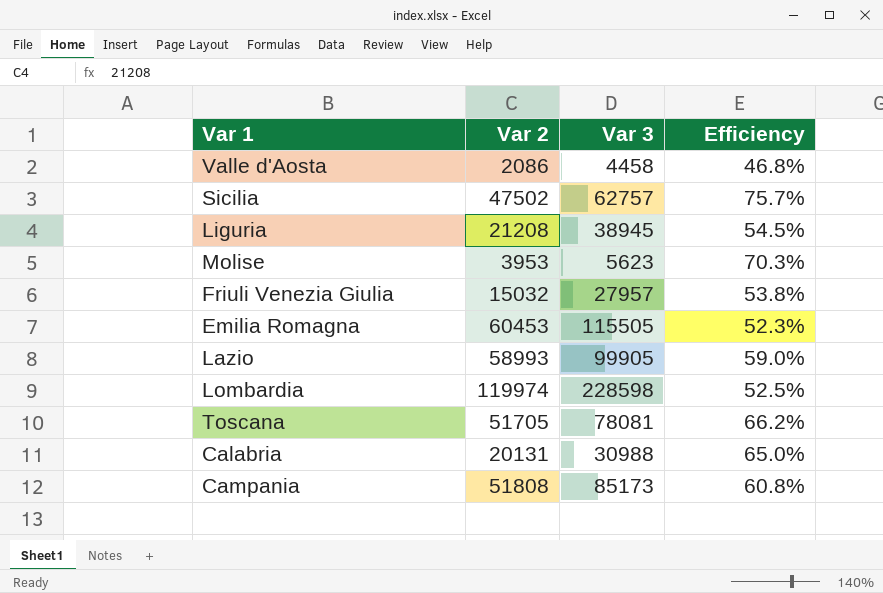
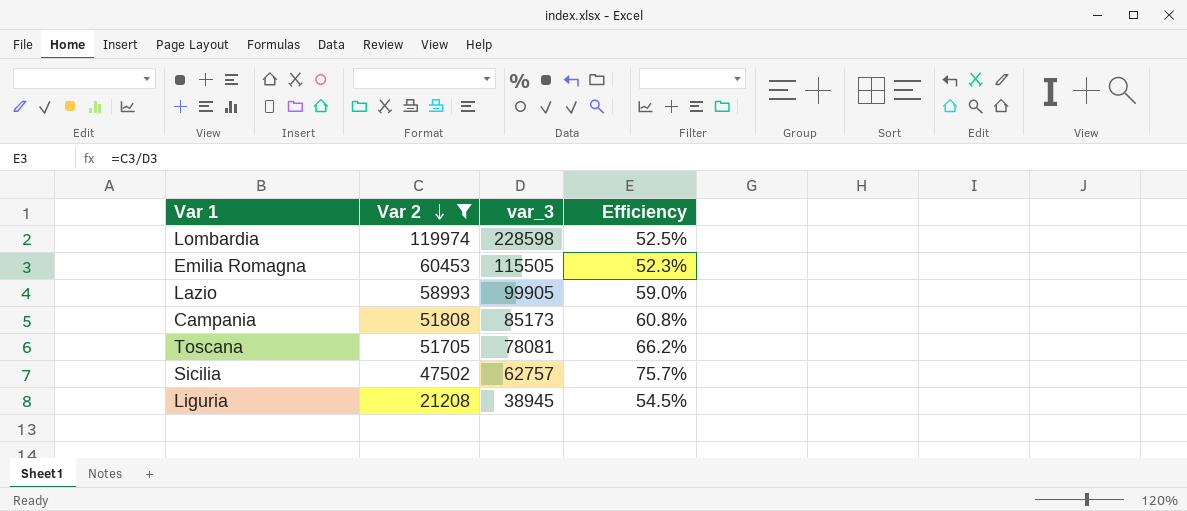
filter: none -> Var 2 >= 21208
row order: none -> Var 2 descending
column name: Var 3 -> var_3

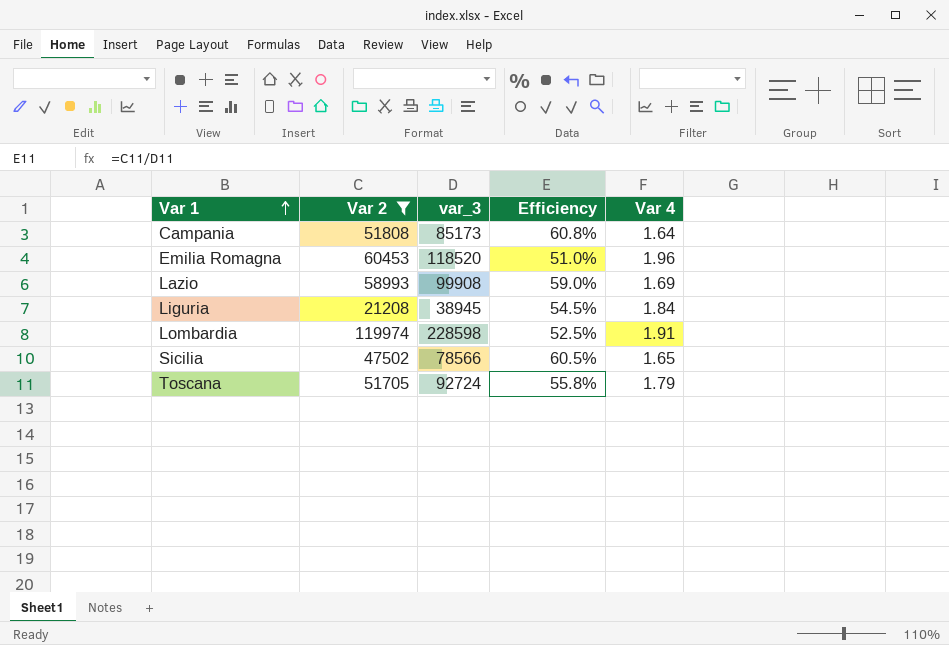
row order: Var 2 descending -> Var 1 ascending
column Var 4 | formula: none -> [var_3] / [Var 2]
Emilia Romagna | var_3: 115505 -> 118520
Emilia Romagna | Efficiency: 52.3% -> 51.0%
Lazio | var_3: 99905 -> 99908
Sicilia | var_3: 62757 -> 78566
Sicilia | Efficiency: 75.7% -> 60.5%
Toscana | var_3: 78081 -> 92724
Toscana | Efficiency: 66.2% -> 55.8%

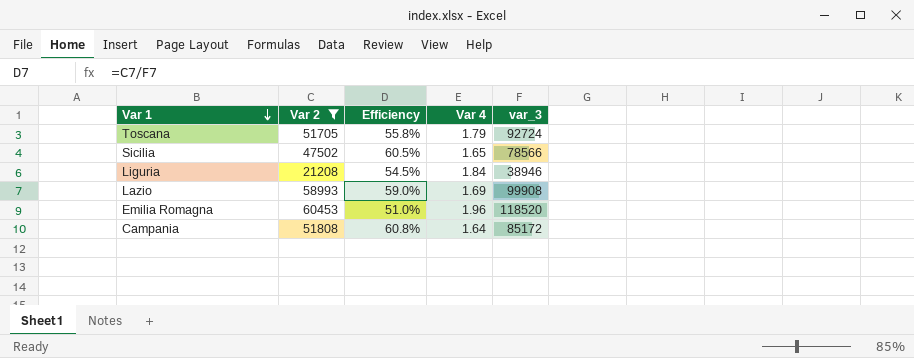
row order: Var 1 ascending -> Var 1 descending
column var_3 | position: 3 -> 5
row Lombardia: 119974 | 228598 | 52.5% | 1.91 -> none
Liguria | var_3: 38945 -> 38946
Campania | var_3: 85173 -> 85172

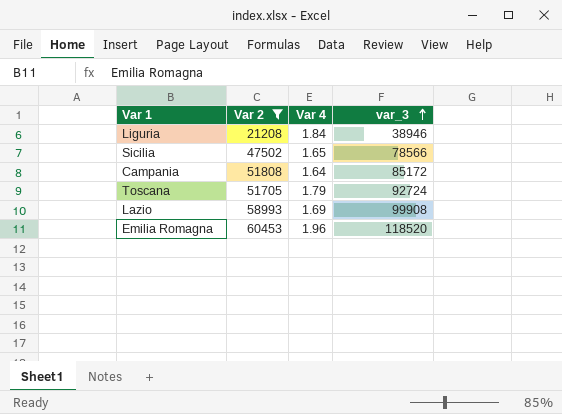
row order: Var 1 descending -> var_3 ascending
column Efficiency | formula: [Var 2] / [var_3] -> none

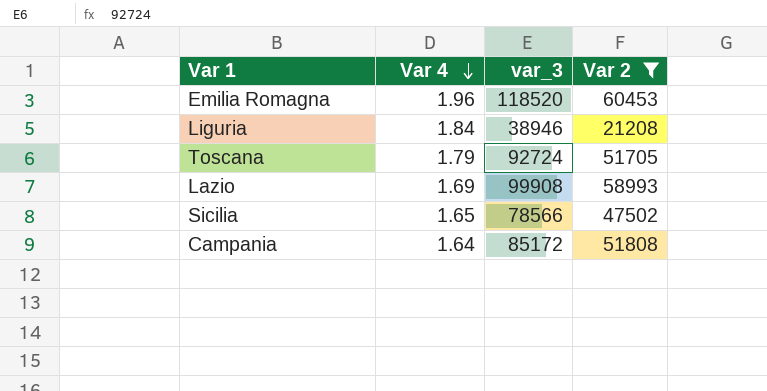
row order: var_3 ascending -> Var 4 descending
column Var 2 | position: 2 -> 4

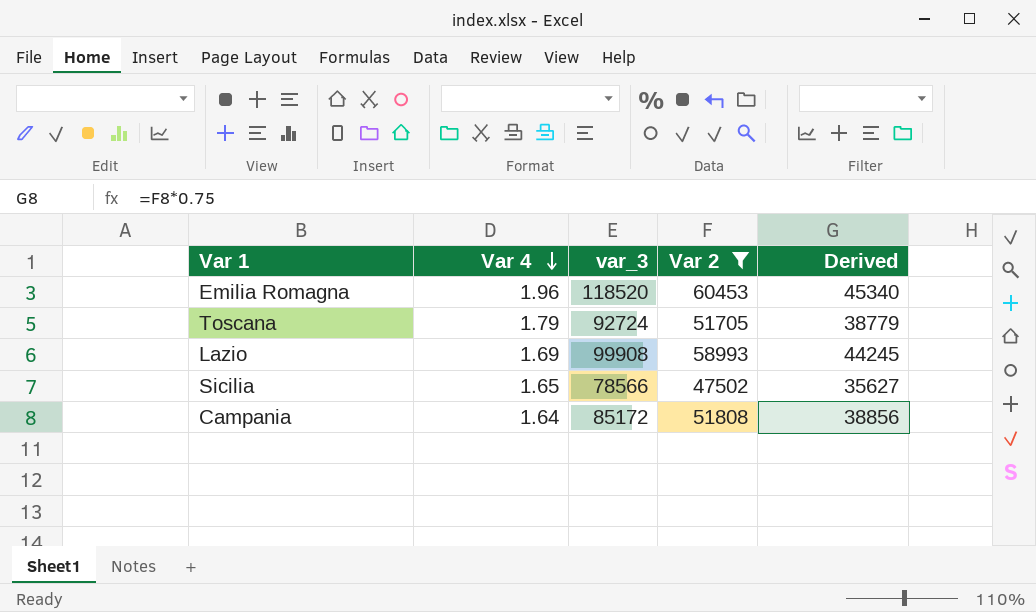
column Derived | formula: none -> [Var 2] * 0.75
row Liguria: 1.84 | 38946 | 21208 -> none

